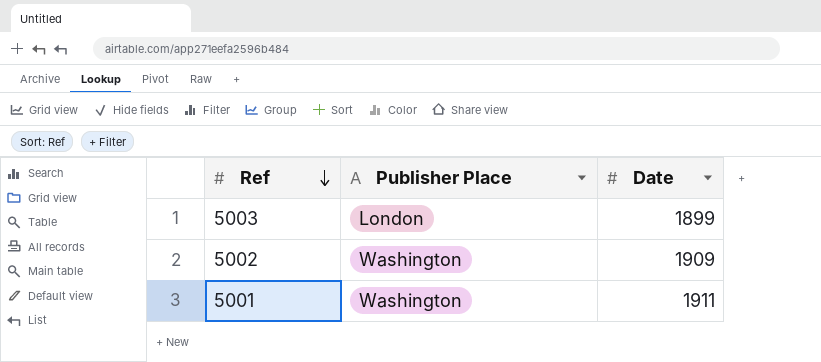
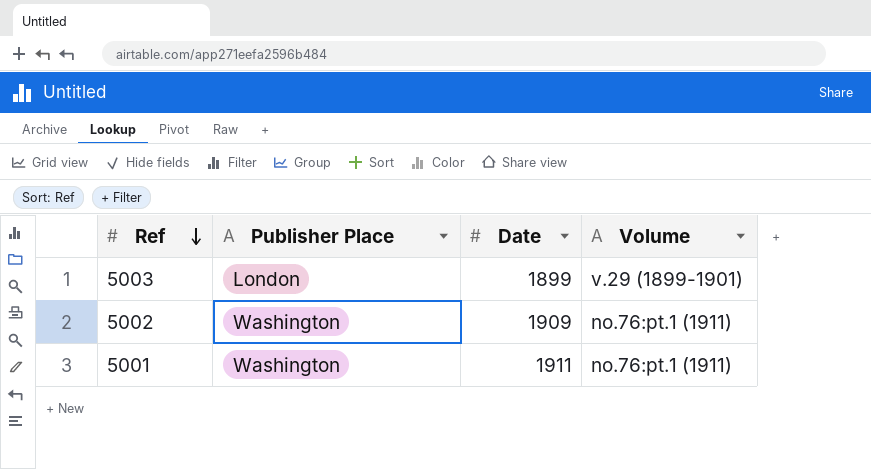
column Volume | position: none -> 4

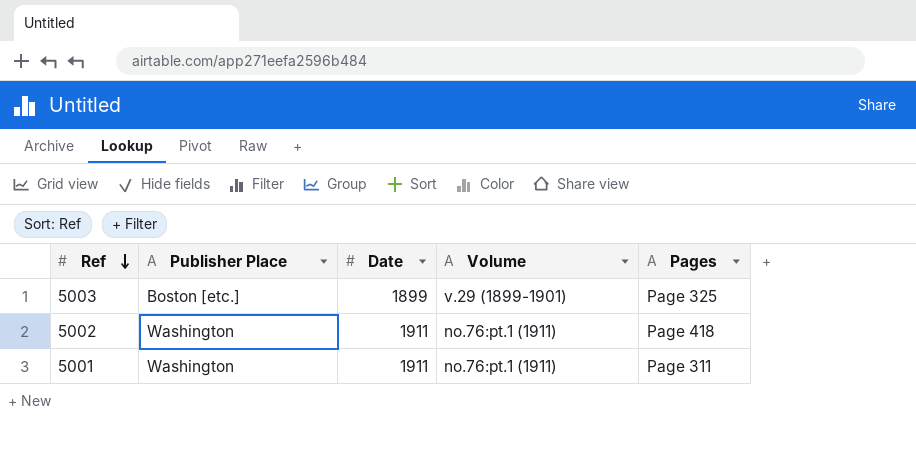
column Pages | position: none -> 5
5003 | Publisher Place: London -> Boston [etc.]
5002 | Date: 1909 -> 1911

